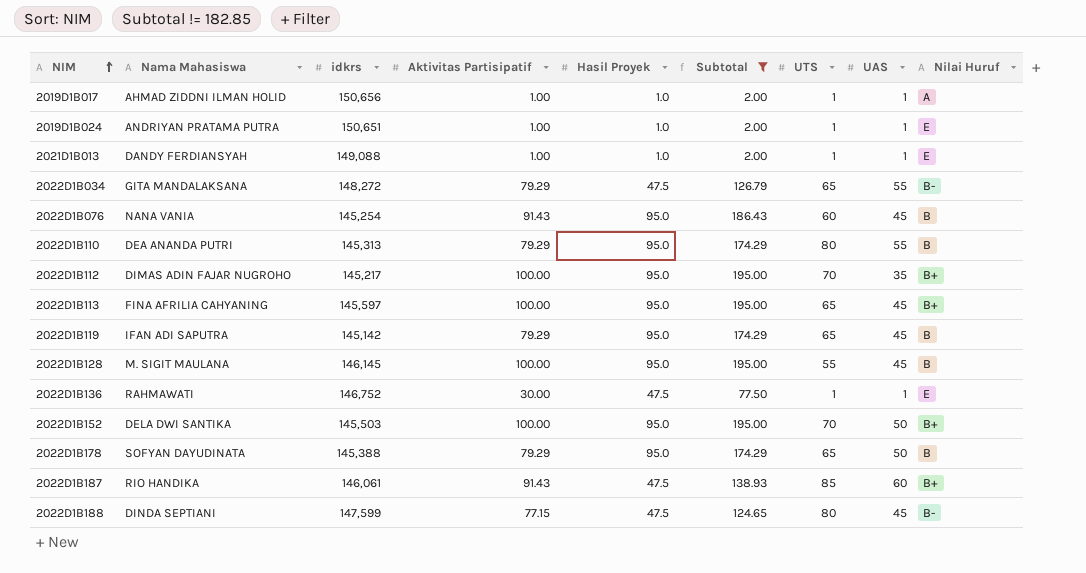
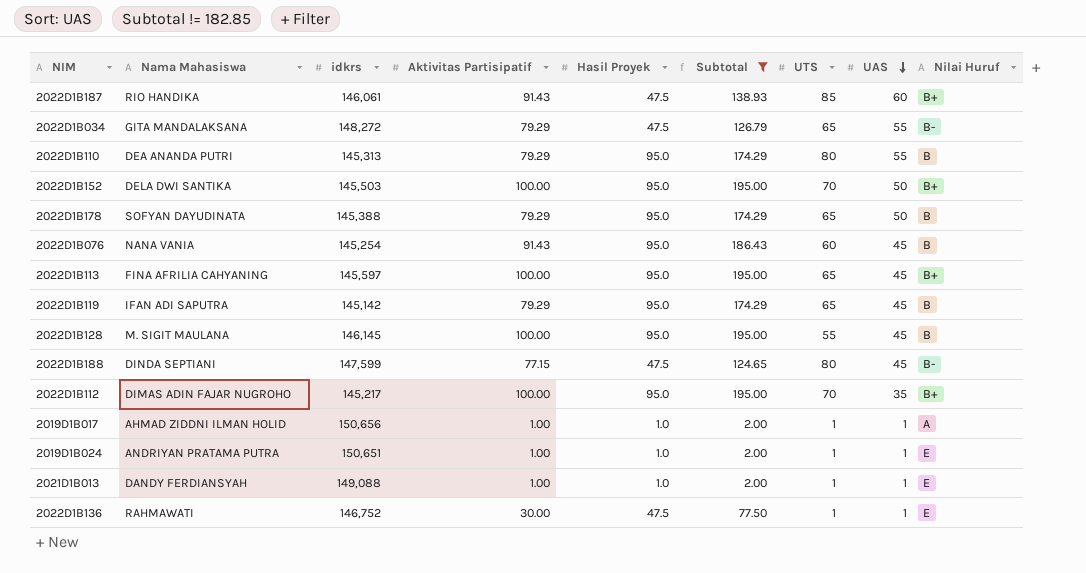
row order: NIM ascending -> UAS descending

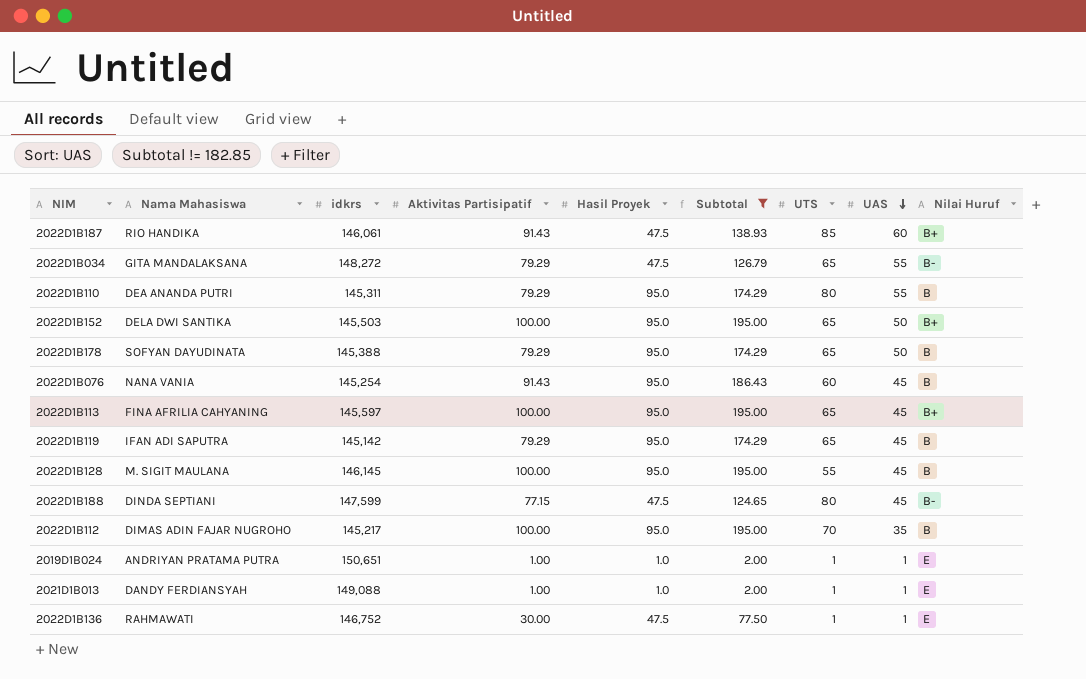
row 2019D1B017: AHMAD ZIDDNI ILMAN HOLID | 150,656 | 1.00 | 1.0 | 2.00 | 1 | 1 | A -> none
2022D1B110 | idkrs: 145,313 -> 145,311
2022D1B152 | UTS: 70 -> 65
2022D1B112 | Nilai Huruf: B+ -> B

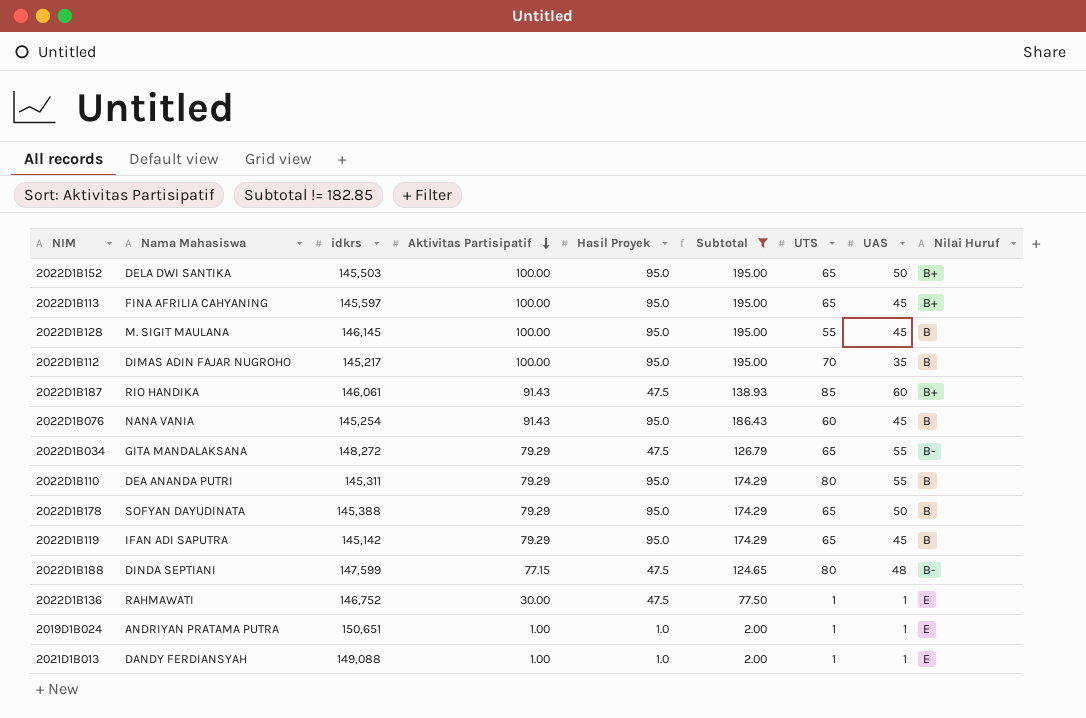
row order: UAS descending -> Aktivitas Partisipatif descending
2022D1B188 | UAS: 45 -> 48

